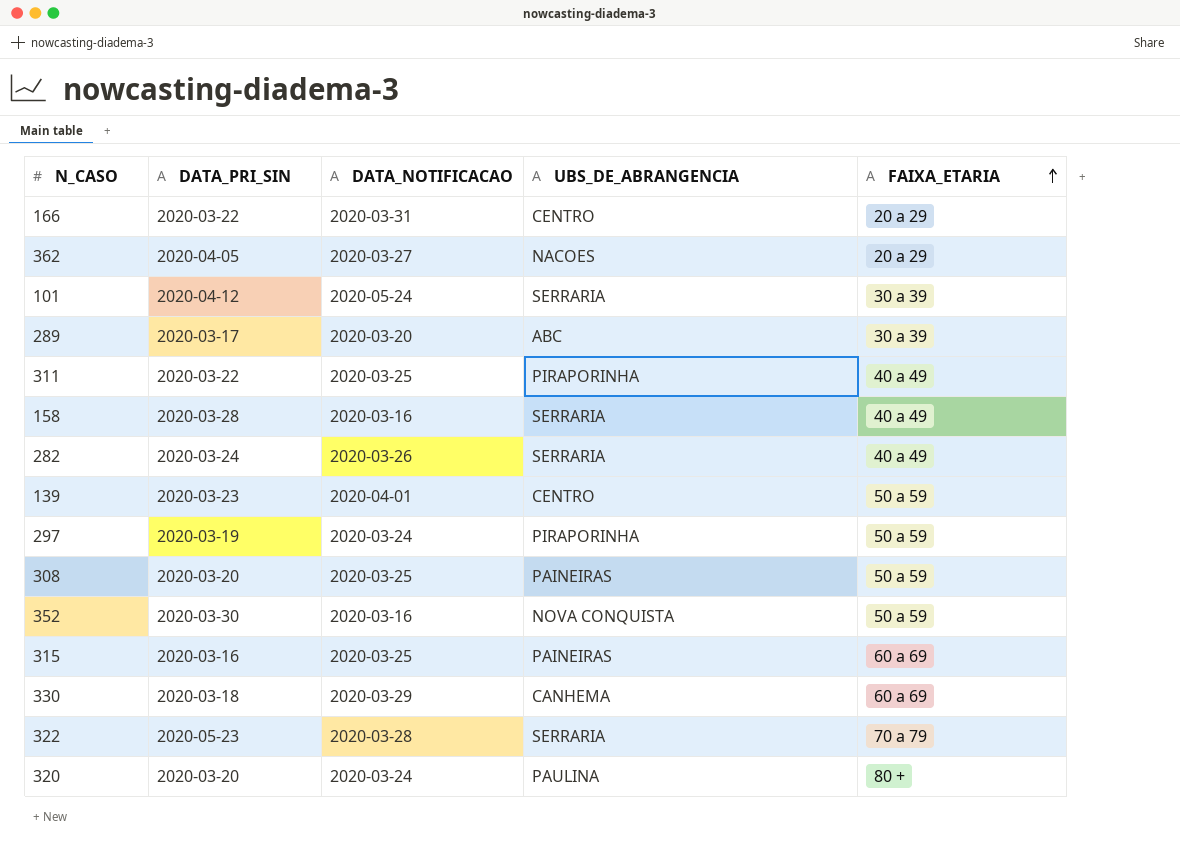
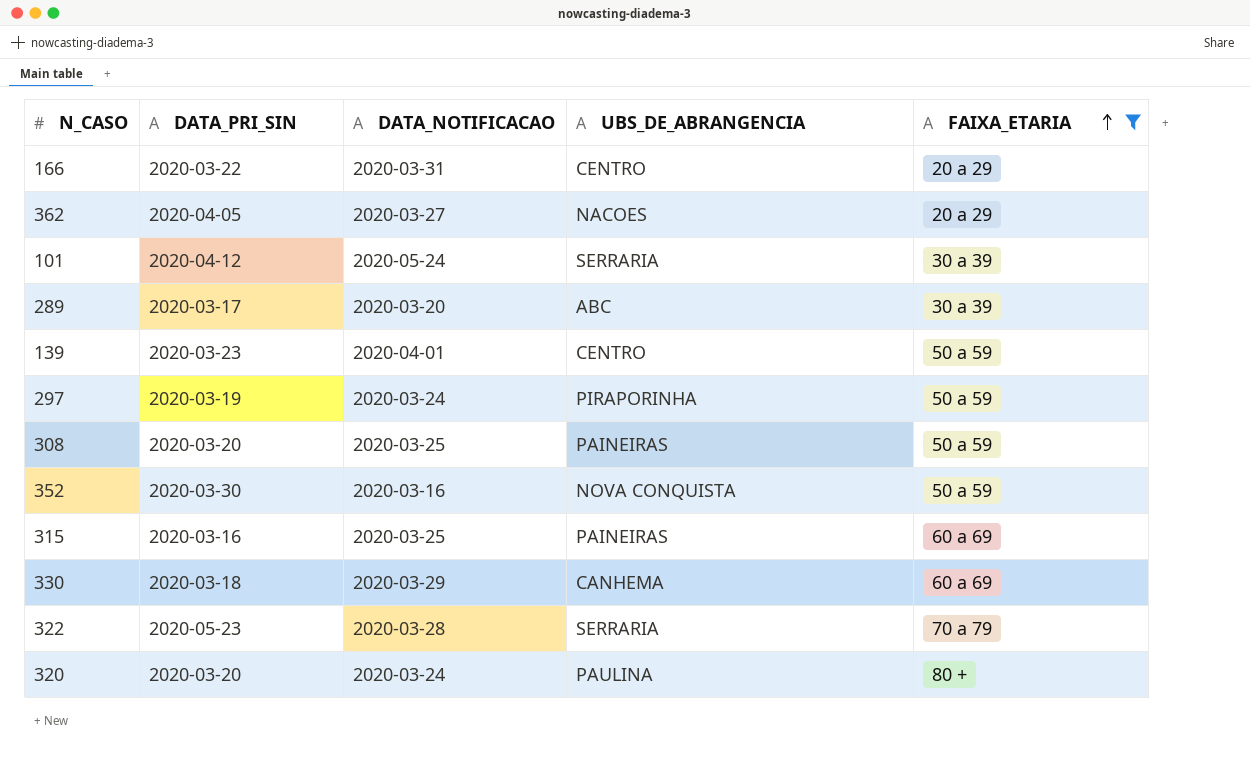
filter: none -> FAIXA_ETARIA != 40 a 49

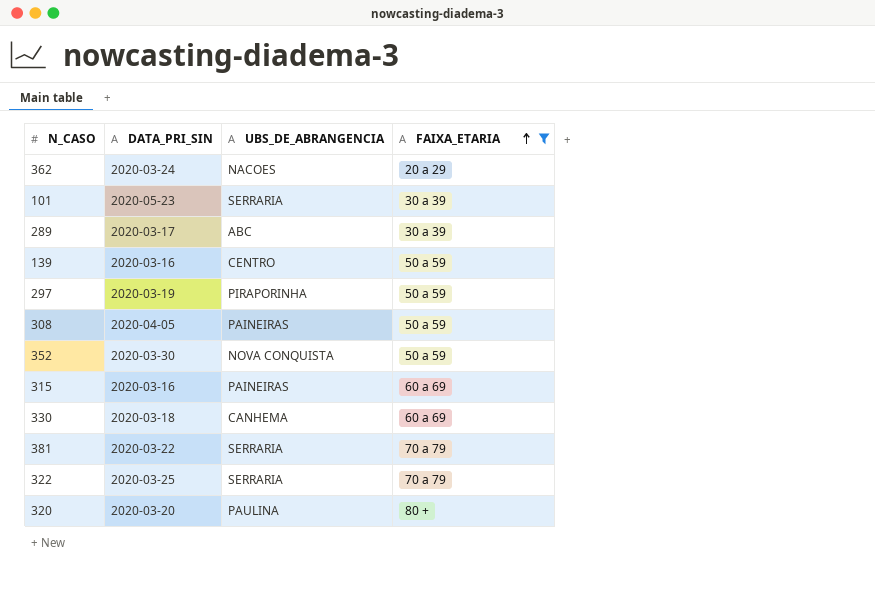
column DATA_NOTIFICACAO | position: 3 -> none
row 166: 2020-03-22 | 2020-03-31 | CENTRO | 20 a 29 -> none
362 | DATA_PRI_SIN: 2020-04-05 -> 2020-03-24
101 | DATA_PRI_SIN: 2020-04-12 -> 2020-05-23
139 | DATA_PRI_SIN: 2020-03-23 -> 2020-03-16
308 | DATA_PRI_SIN: 2020-03-20 -> 2020-04-05
row 381: none -> 2020-03-22 | SERRARIA | 70 a 79
322 | DATA_PRI_SIN: 2020-05-23 -> 2020-03-25

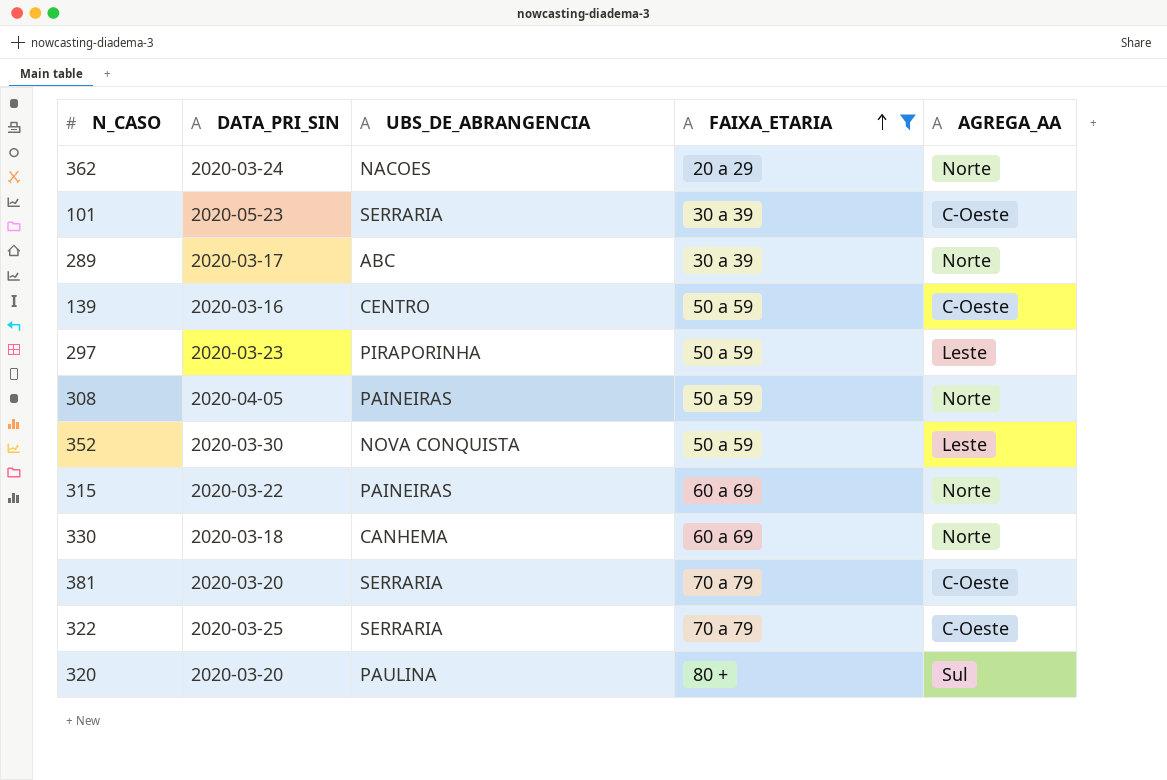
column AGREGA_AA | position: none -> 5
297 | DATA_PRI_SIN: 2020-03-19 -> 2020-03-23
315 | DATA_PRI_SIN: 2020-03-16 -> 2020-03-22
381 | DATA_PRI_SIN: 2020-03-22 -> 2020-03-20

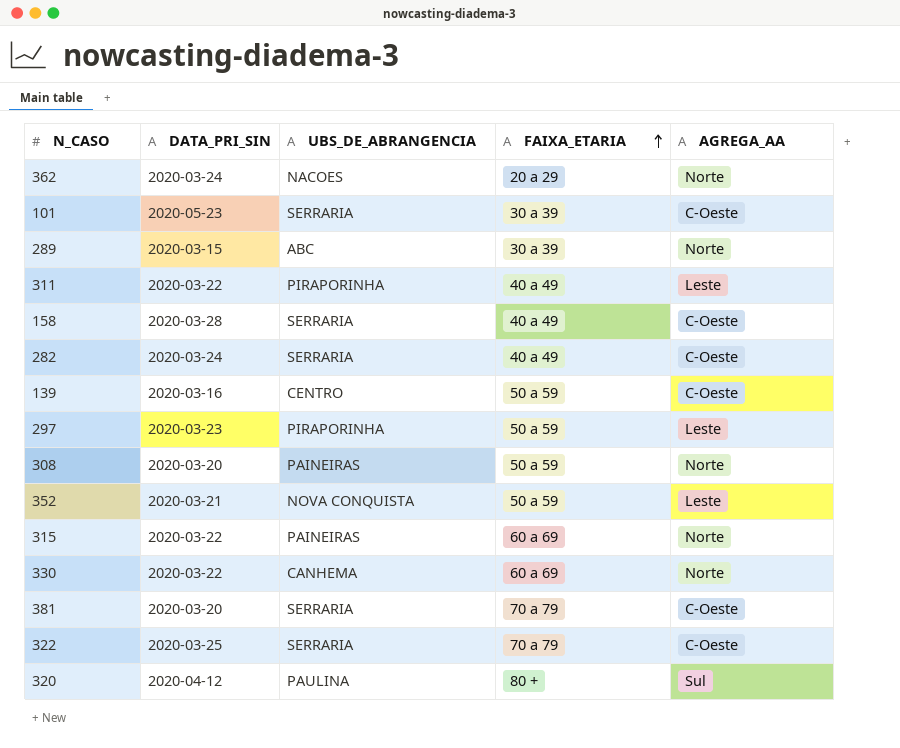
filter: FAIXA_ETARIA != 40 a 49 -> none
289 | DATA_PRI_SIN: 2020-03-17 -> 2020-03-15
308 | DATA_PRI_SIN: 2020-04-05 -> 2020-03-20
352 | DATA_PRI_SIN: 2020-03-30 -> 2020-03-21
330 | DATA_PRI_SIN: 2020-03-18 -> 2020-03-22
320 | DATA_PRI_SIN: 2020-03-20 -> 2020-04-12

